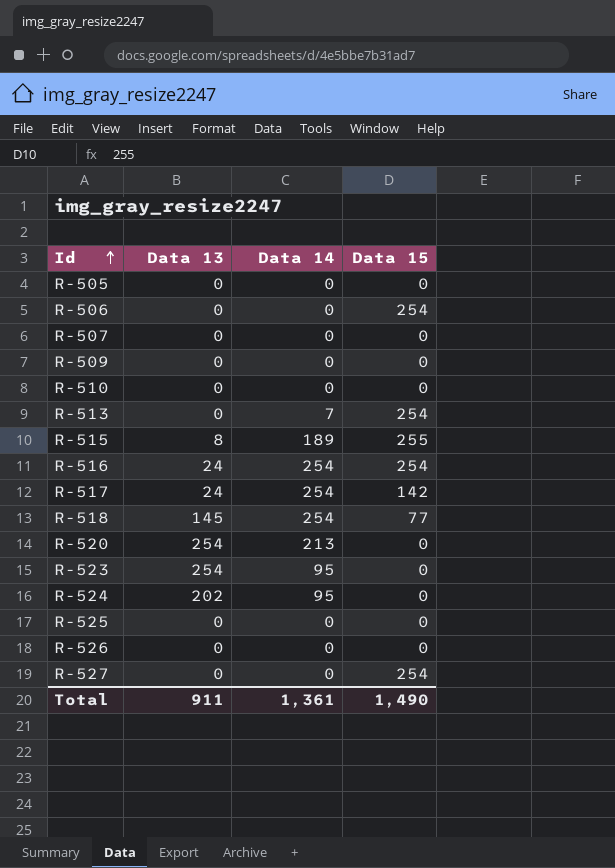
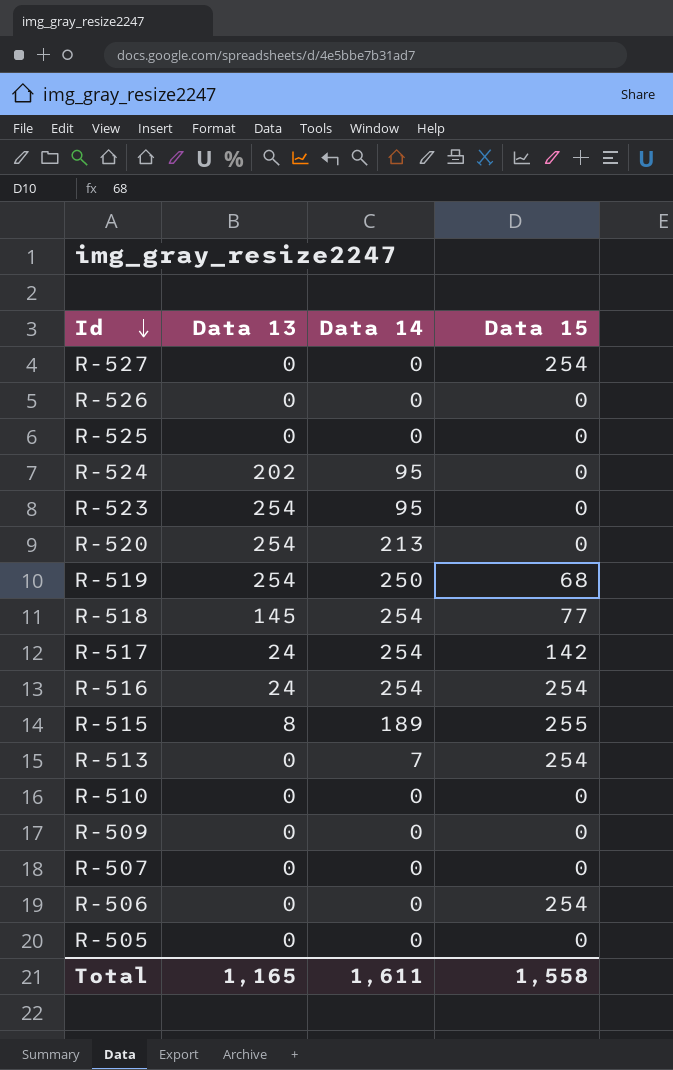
row order: Id ascending -> Id descending
row R-519: none -> 254 | 250 | 68
Total | Data 13: 911 -> 1,165
Total | Data 14: 1,361 -> 1,611
Total | Data 15: 1,490 -> 1,558

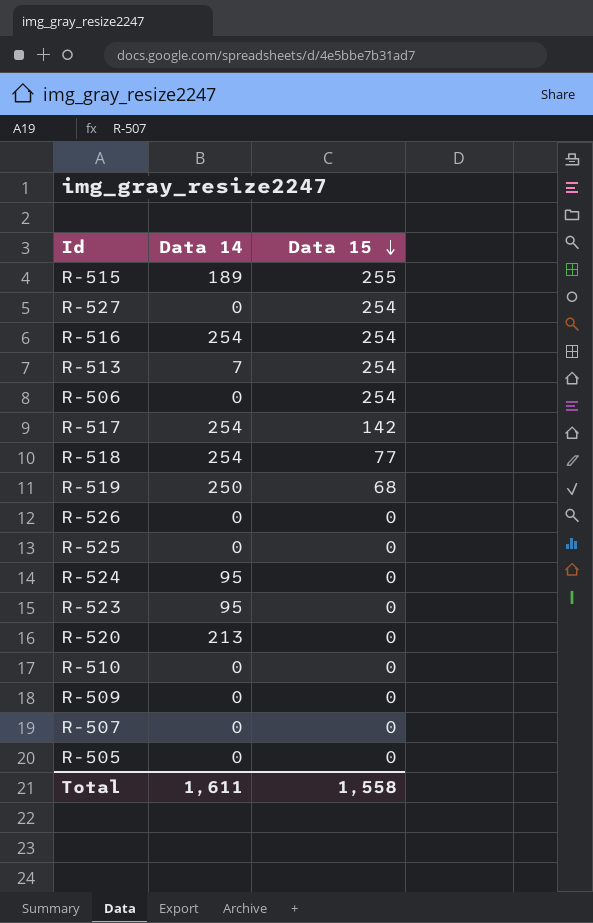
row order: Id descending -> Data 15 descending
column Data 13 | position: 2 -> none

